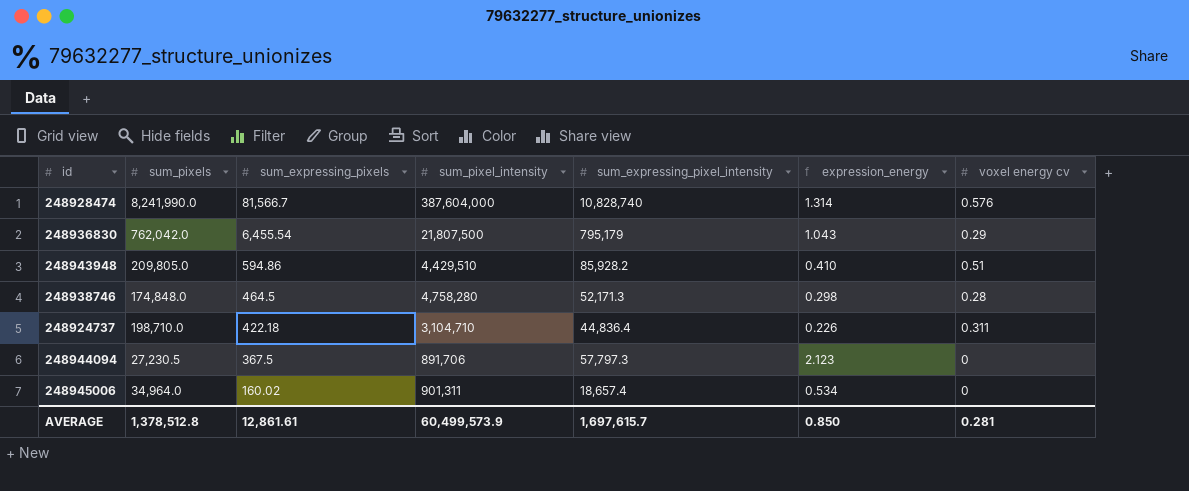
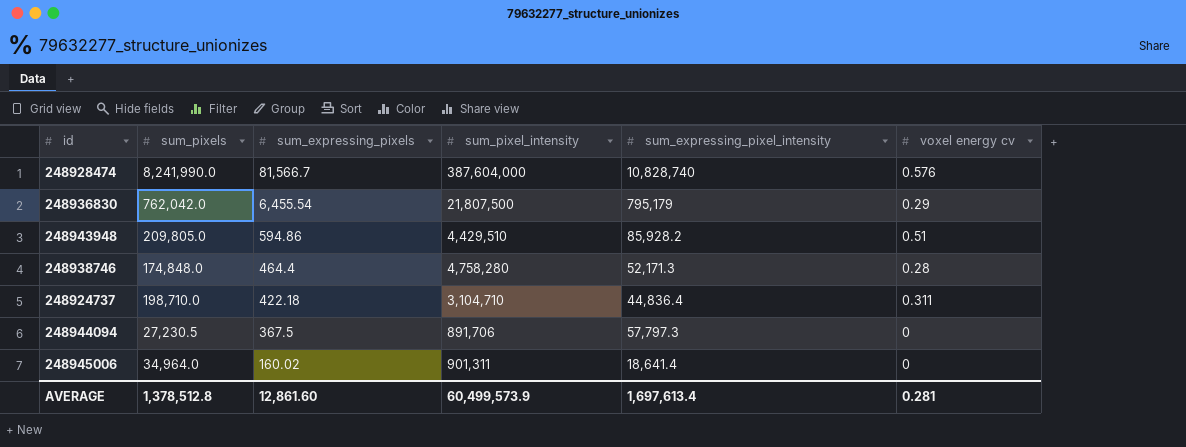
column expression_energy | formula: [sum_expressing_pixel_intensity] / [sum_pixels] -> none
248938746 | sum_expressing_pixels: 464.5 -> 464.4
248945006 | sum_expressing_pixel_intensity: 18,657.4 -> 18,641.4
AVERAGE | sum_expressing_pixels: 12,861.61 -> 12,861.60
AVERAGE | sum_expressing_pixel_intensity: 1,697,615.7 -> 1,697,613.4

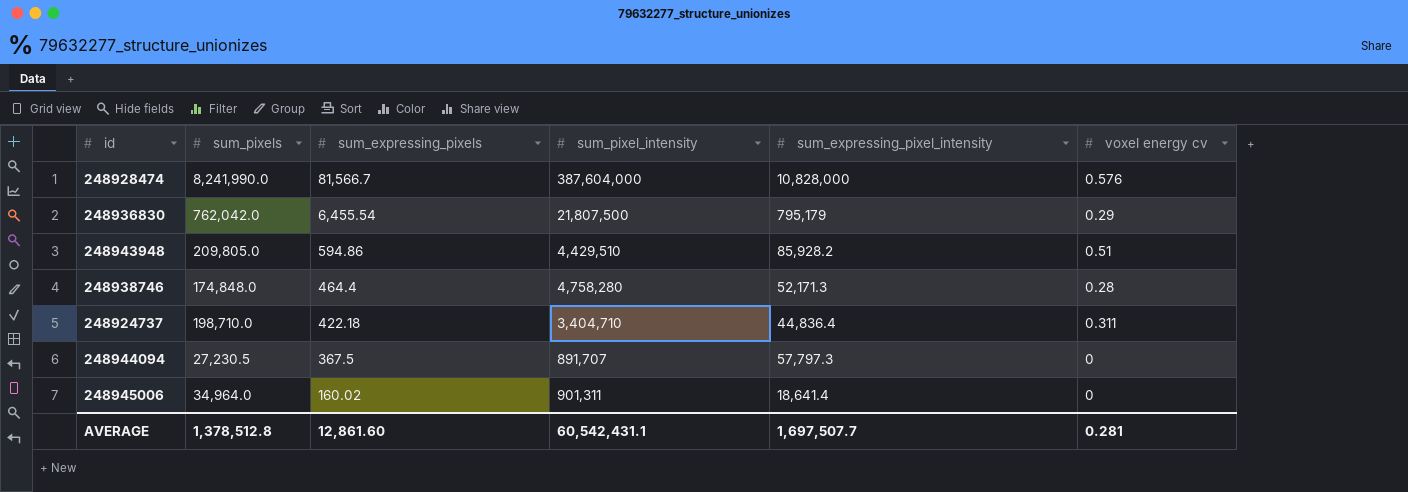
248928474 | sum_expressing_pixel_intensity: 10,828,740 -> 10,828,000
248924737 | sum_pixel_intensity: 3,104,710 -> 3,404,710
248944094 | sum_pixel_intensity: 891,706 -> 891,707
AVERAGE | sum_pixel_intensity: 60,499,573.9 -> 60,542,431.1
AVERAGE | sum_expressing_pixel_intensity: 1,697,613.4 -> 1,697,507.7

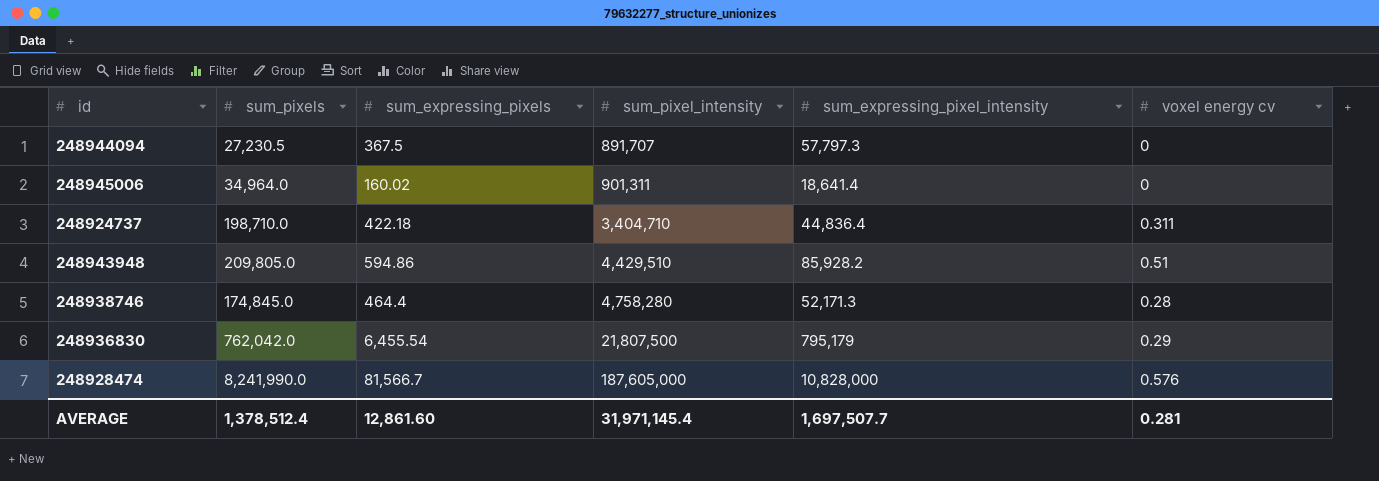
row order: sum_expressing_pixels descending -> sum_pixel_intensity ascending
248938746 | sum_pixels: 174,848.0 -> 174,845.0
248928474 | sum_pixel_intensity: 387,604,000 -> 187,605,000
AVERAGE | sum_pixels: 1,378,512.8 -> 1,378,512.4
AVERAGE | sum_pixel_intensity: 60,542,431.1 -> 31,971,145.4

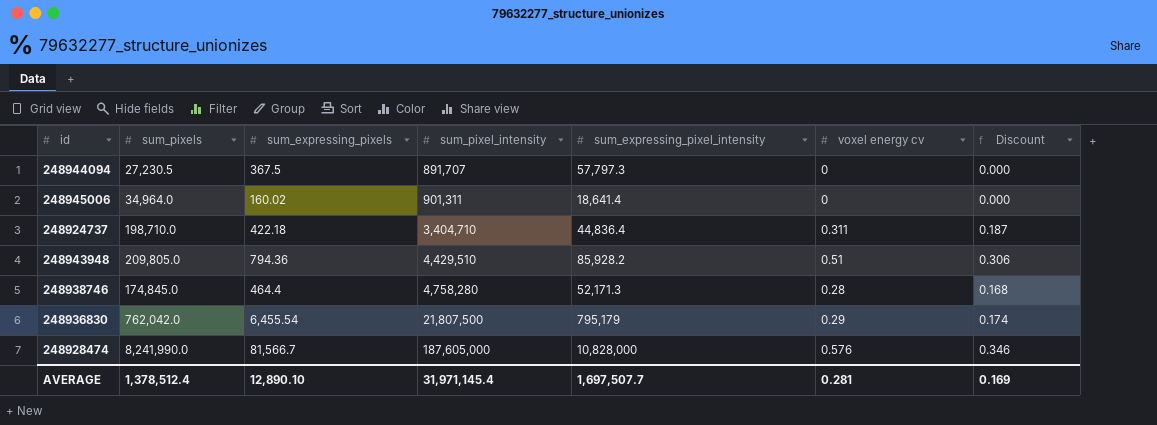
column Discount | formula: none -> [voxel energy cv] * 0.6
248943948 | sum_expressing_pixels: 594.86 -> 794.36
AVERAGE | sum_expressing_pixels: 12,861.60 -> 12,890.10

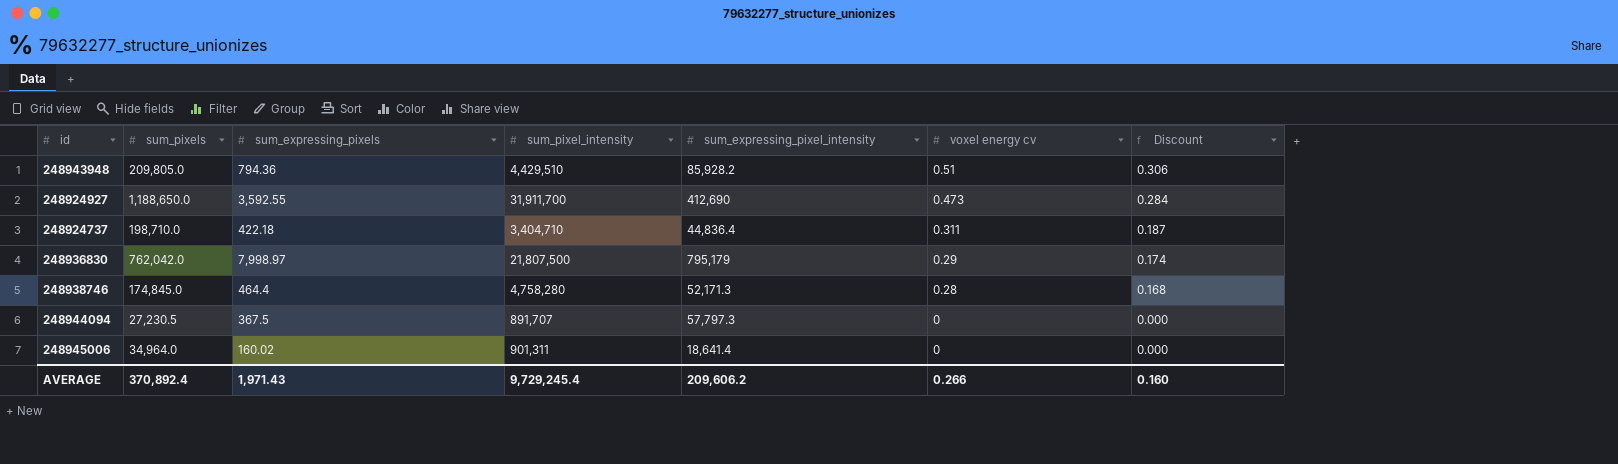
row order: sum_pixel_intensity ascending -> voxel energy cv descending
row 248928474: 8,241,990.0 | 81,566.7 | 187,605,000 | 10,828,000 | 0.576 | 0.346 -> none
row 248924927: none -> 1,188,650.0 | 3,592.55 | 31,911,700 | 412,690 | 0.473 | 0.284
248936830 | sum_expressing_pixels: 6,455.54 -> 7,998.97
AVERAGE | sum_pixels: 1,378,512.4 -> 370,892.4
AVERAGE | sum_expressing_pixels: 12,890.10 -> 1,971.43
AVERAGE | sum_pixel_intensity: 31,971,145.4 -> 9,729,245.4
AVERAGE | sum_expressing_pixel_intensity: 1,697,507.7 -> 209,606.2
AVERAGE | voxel energy cv: 0.281 -> 0.266
AVERAGE | Discount: 0.169 -> 0.160

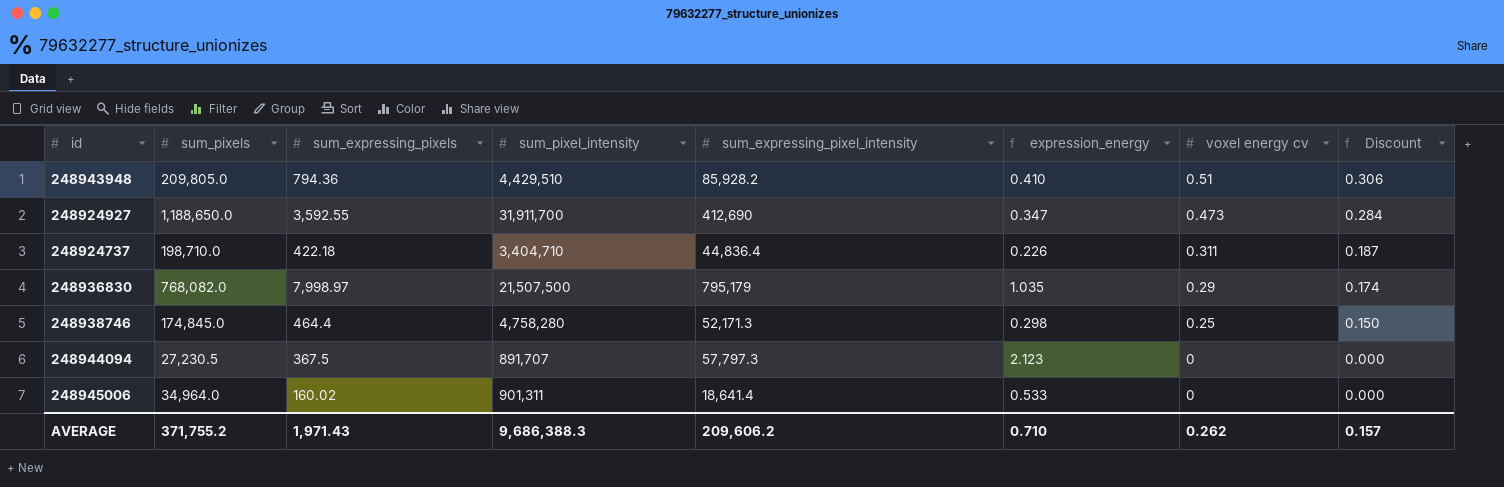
column expression_energy | formula: none -> [sum_expressing_pixel_intensity] / [sum_pixels]
248936830 | sum_pixels: 762,042.0 -> 768,082.0
248936830 | sum_pixel_intensity: 21,807,500 -> 21,507,500
248938746 | voxel energy cv: 0.28 -> 0.25
248938746 | Discount: 0.168 -> 0.150
AVERAGE | sum_pixels: 370,892.4 -> 371,755.2
AVERAGE | sum_pixel_intensity: 9,729,245.4 -> 9,686,388.3
AVERAGE | voxel energy cv: 0.266 -> 0.262
AVERAGE | Discount: 0.160 -> 0.157

